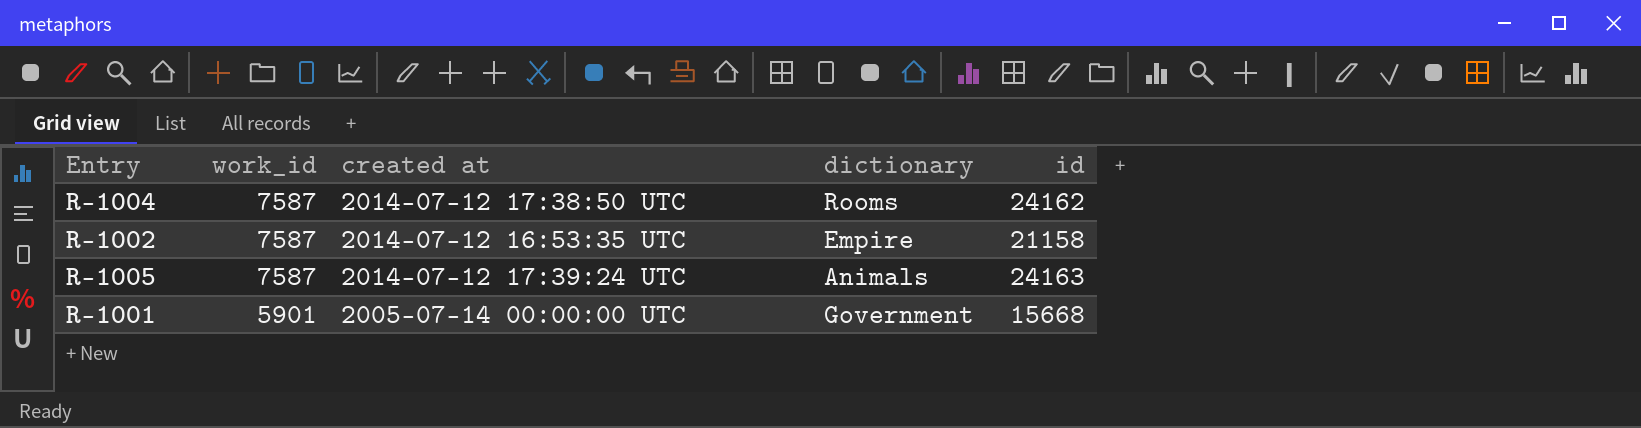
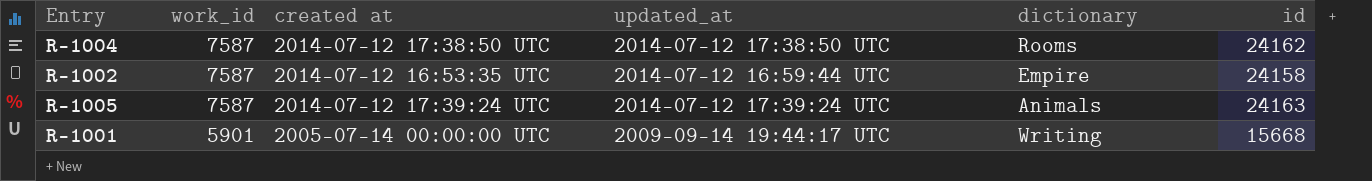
column updated_at | position: none -> 4
R-1002 | id: 21158 -> 24158
R-1001 | dictionary: Government -> Writing

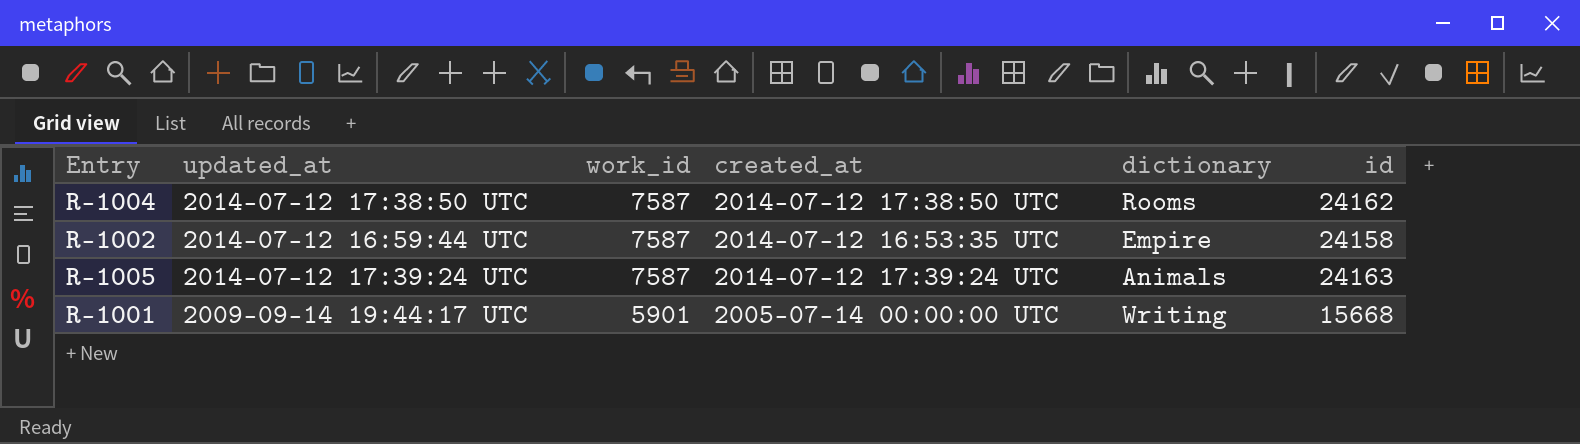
column updated_at | position: 4 -> 2
column name: created at -> created_at

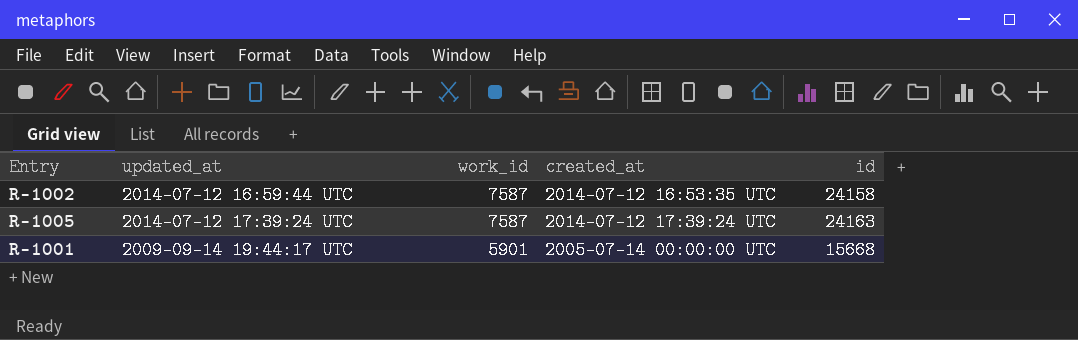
column dictionary | position: 5 -> none
row R-1004: 2014-07-12 17:38:50 UTC | 7587 | 2014-07-12 17:38:50 UTC | Rooms | 24162 -> none

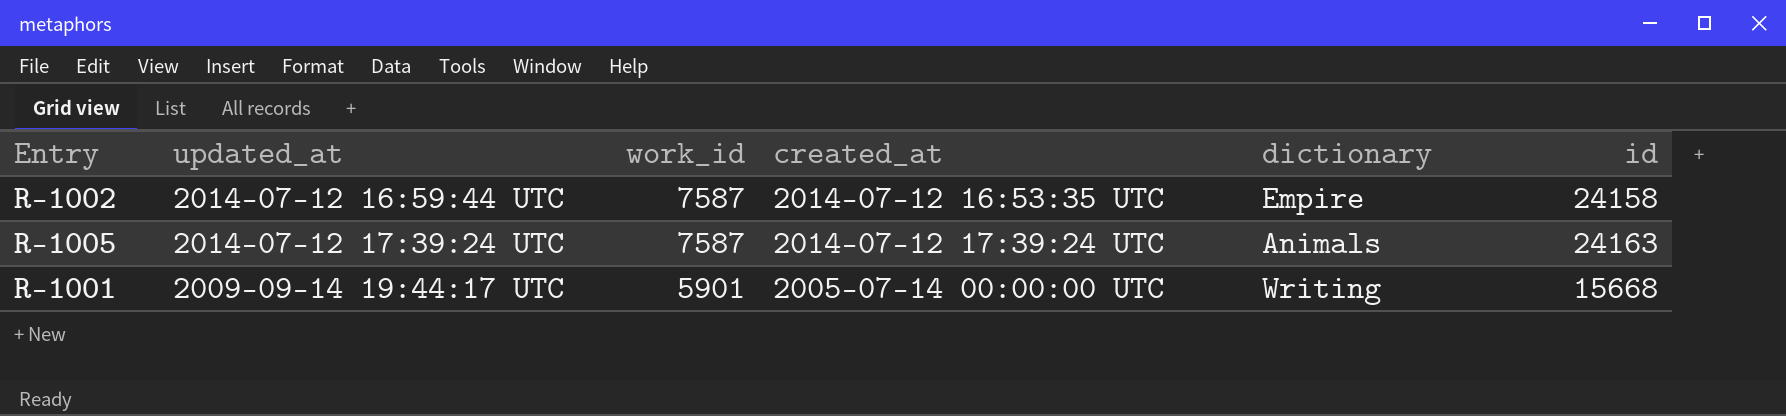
column dictionary | position: none -> 5

